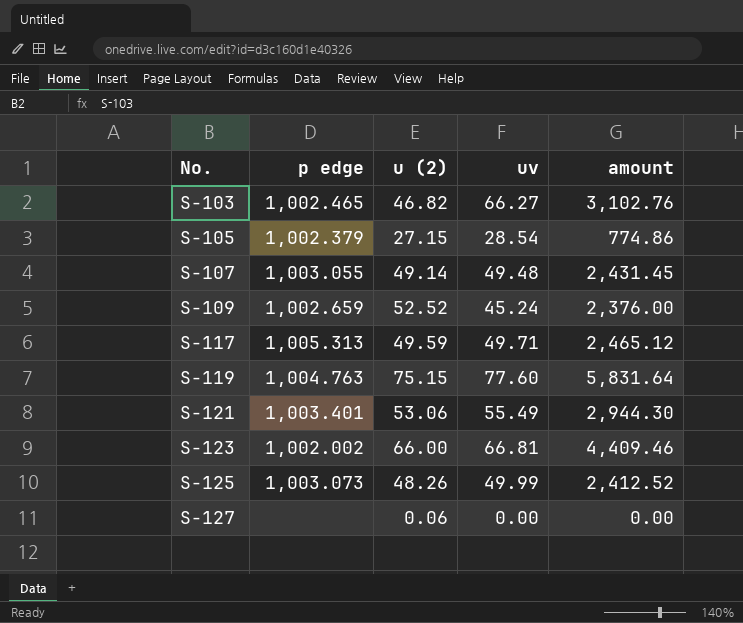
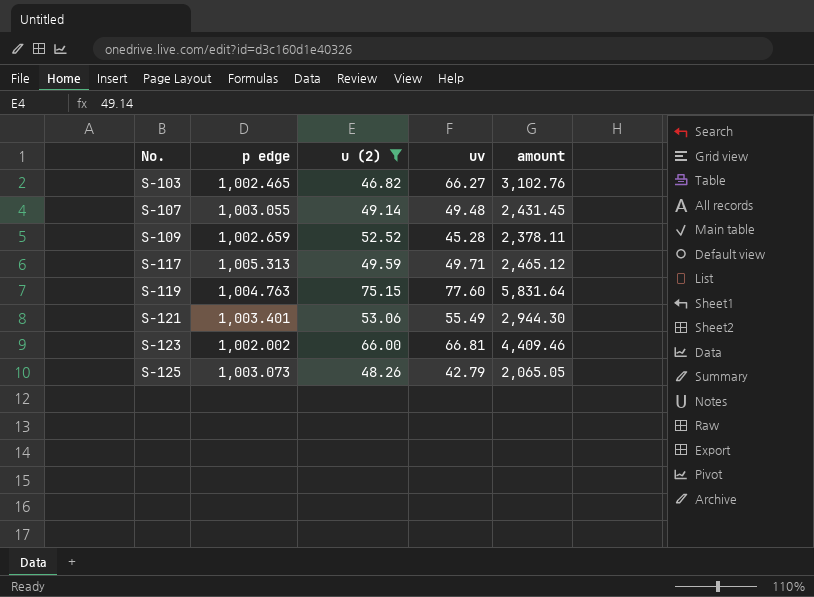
filter: none -> u (2) >= 46.82
S-109 | uv: 45.24 -> 45.28
S-109 | amount: 2,376.00 -> 2,378.11
S-125 | uv: 49.99 -> 42.79
S-125 | amount: 2,412.52 -> 2,065.05

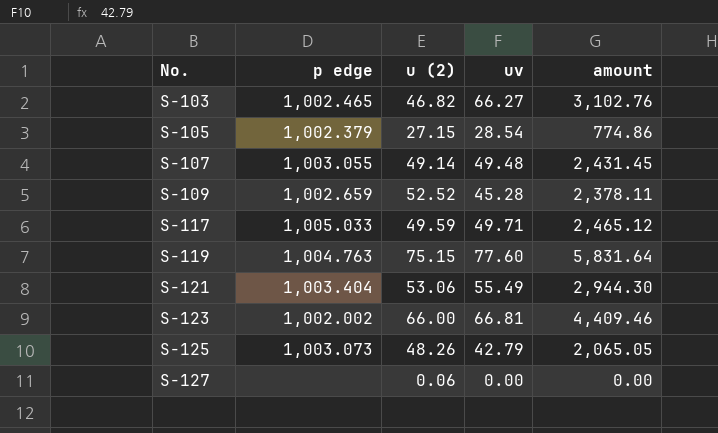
filter: u (2) >= 46.82 -> none
S-117 | p edge: 1,005.313 -> 1,005.033
S-121 | p edge: 1,003.401 -> 1,003.404

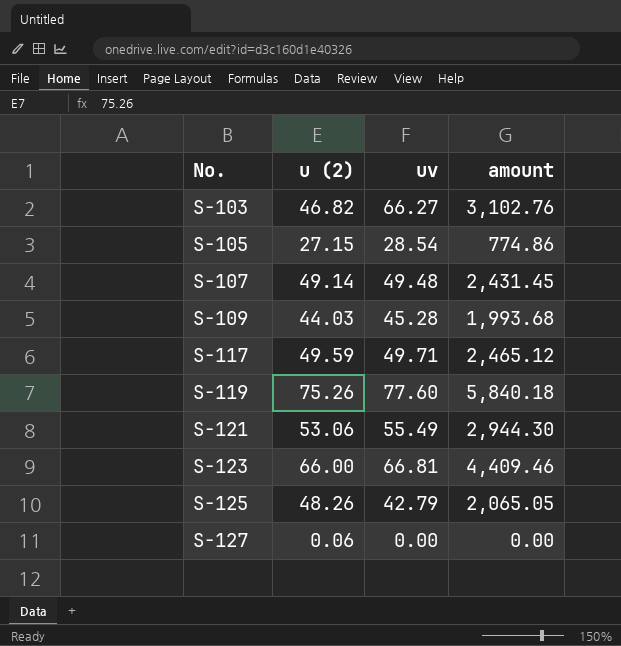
column p edge | position: 2 -> none
S-109 | u (2): 52.52 -> 44.03
S-109 | amount: 2,378.11 -> 1,993.68
S-119 | u (2): 75.15 -> 75.26
S-119 | amount: 5,831.64 -> 5,840.18

